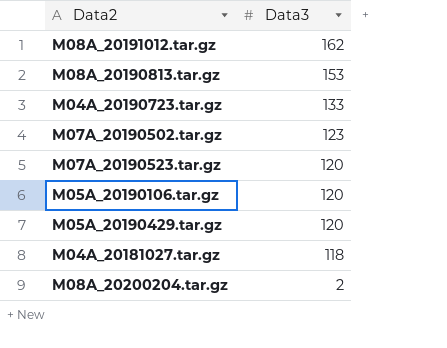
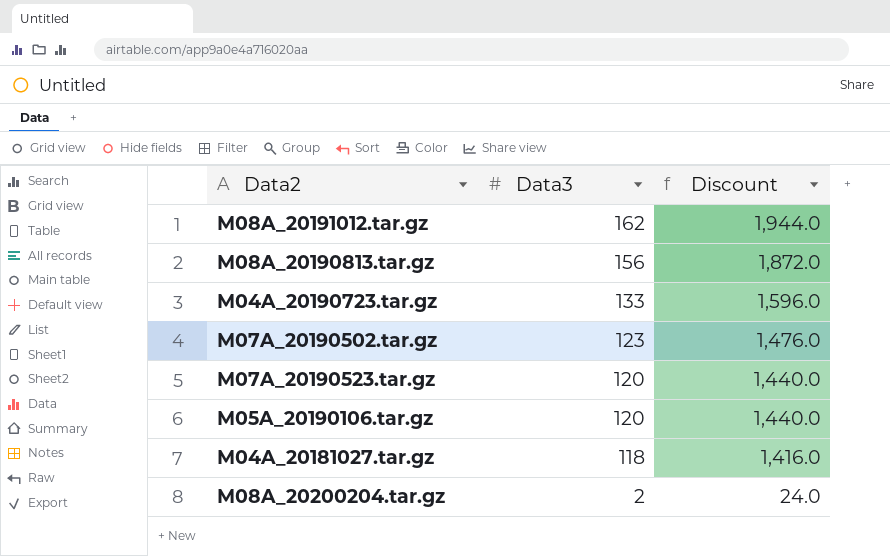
column Discount | formula: none -> [Data3] * 12
row M05A_20190429.tar.gz: 120 -> none
M08A_20190813.tar.gz | Data3: 153 -> 156

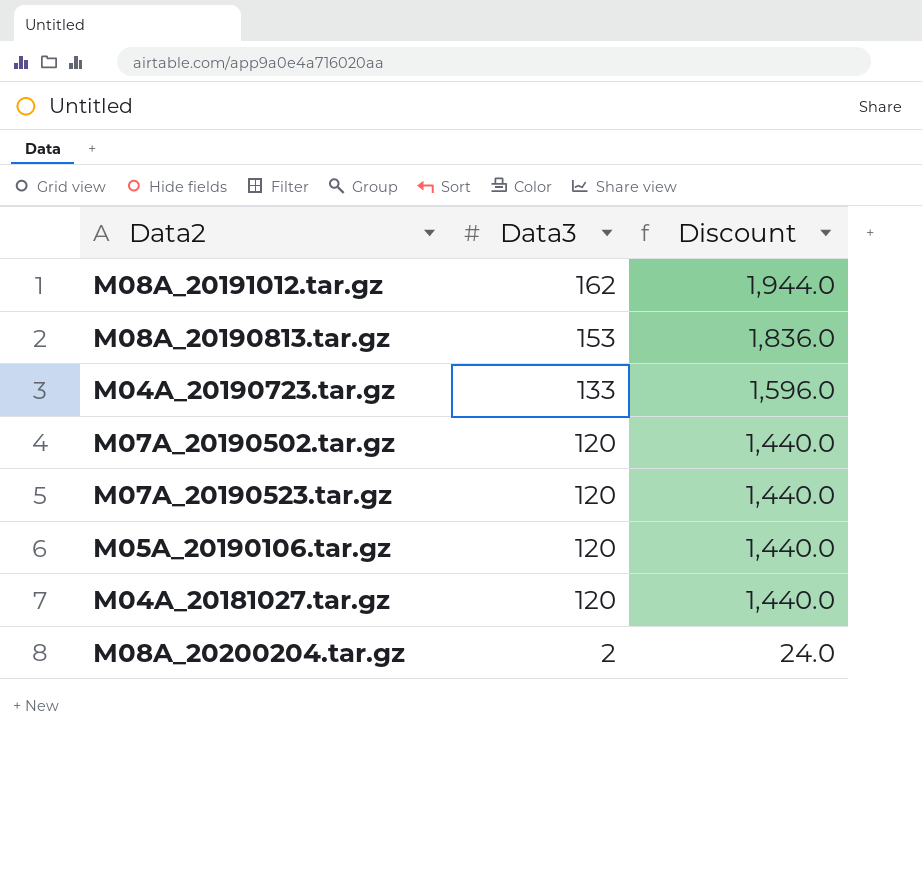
M08A_20190813.tar.gz | Data3: 156 -> 153
M08A_20190813.tar.gz | Discount: 1,872.0 -> 1,836.0
M07A_20190502.tar.gz | Data3: 123 -> 120
M07A_20190502.tar.gz | Discount: 1,476.0 -> 1,440.0
M04A_20181027.tar.gz | Data3: 118 -> 120
M04A_20181027.tar.gz | Discount: 1,416.0 -> 1,440.0

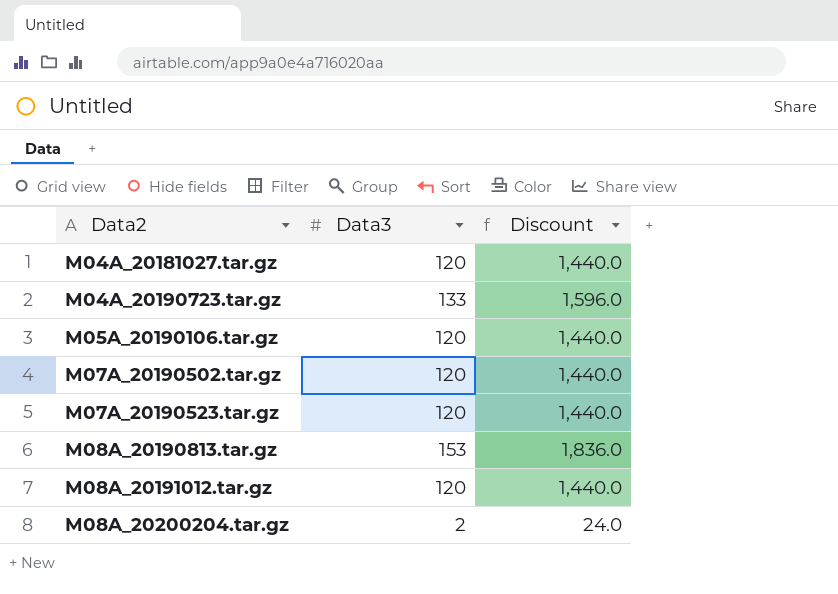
row order: Data3 descending -> Data2 ascending
M08A_20191012.tar.gz | Data3: 162 -> 120
M08A_20191012.tar.gz | Discount: 1,944.0 -> 1,440.0

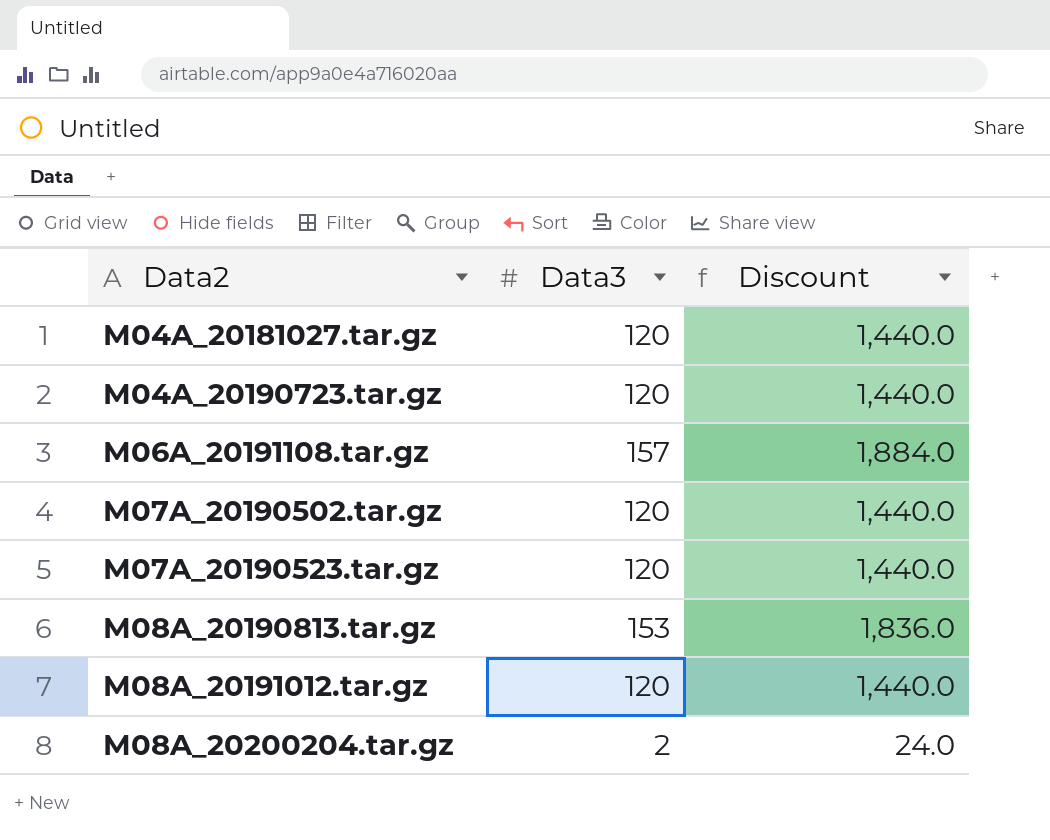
row M05A_20190106.tar.gz: 120 | 1,440.0 -> none
M04A_20190723.tar.gz | Data3: 133 -> 120
M04A_20190723.tar.gz | Discount: 1,596.0 -> 1,440.0
row M06A_20191108.tar.gz: none -> 157 | 1,884.0

